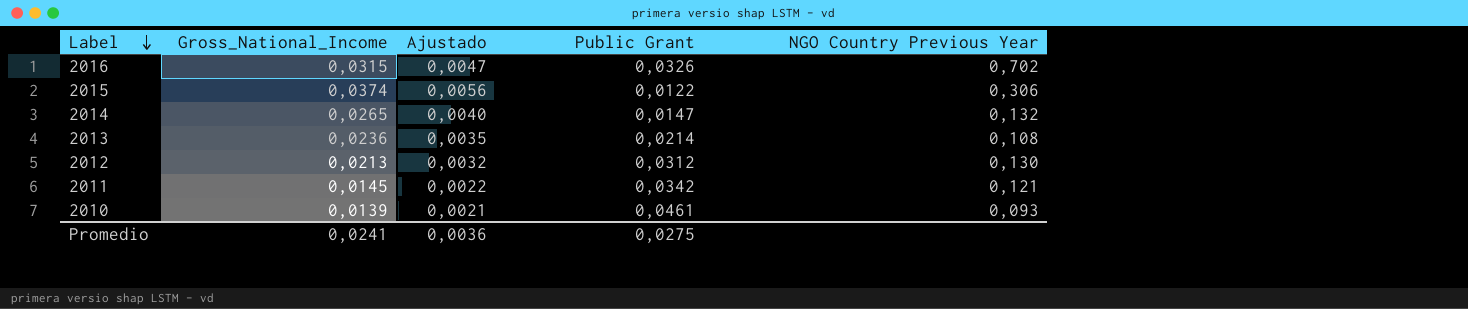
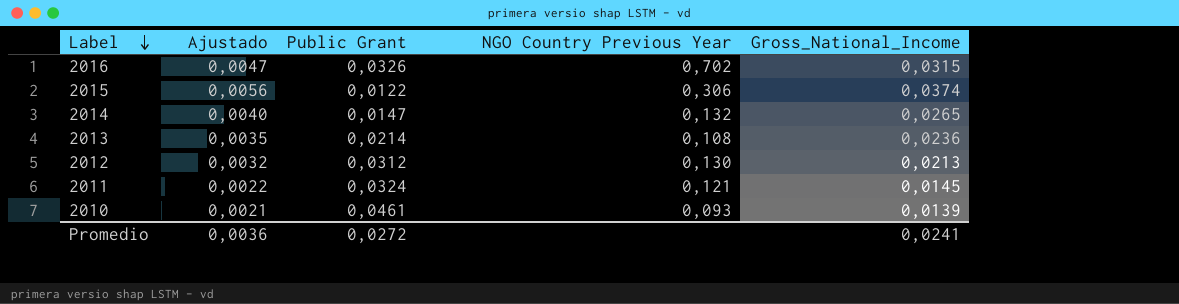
column Gross_National_Income | position: 2 -> 5
2011 | Public Grant: 0,0342 -> 0,0324
Promedio | Public Grant: 0,0275 -> 0,0272

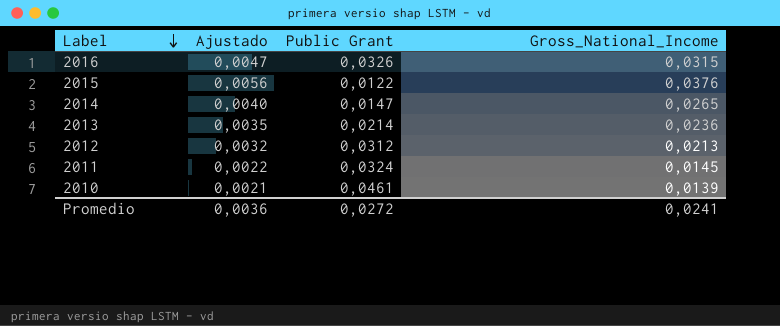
column NGO Country Previous Year | position: 4 -> none
2015 | Gross_National_Income: 0,0374 -> 0,0376

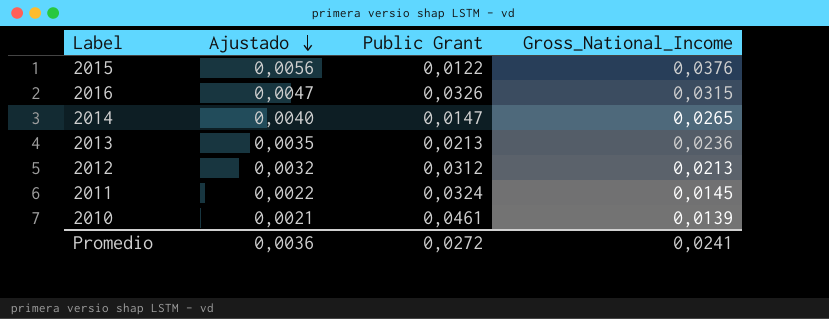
row order: Label descending -> Ajustado descending
2013 | Public Grant: 0,0214 -> 0,0213

